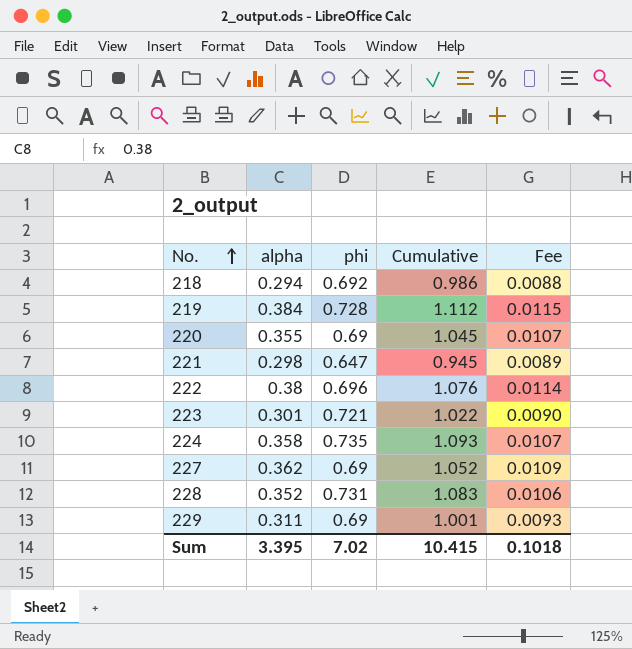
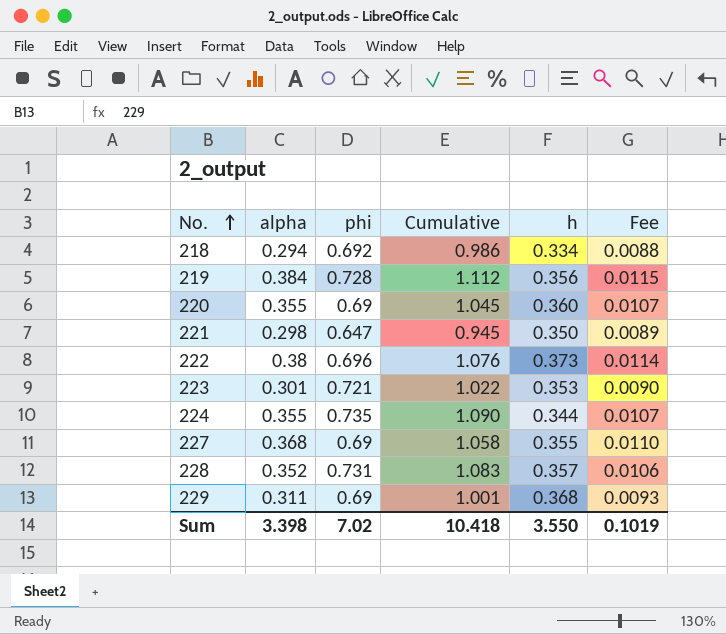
column h | position: none -> 5
224 | alpha: 0.358 -> 0.355
224 | Cumulative: 1.093 -> 1.090
227 | alpha: 0.362 -> 0.368
227 | Cumulative: 1.052 -> 1.058
227 | Fee: 0.0109 -> 0.0110
Sum | alpha: 3.395 -> 3.398
Sum | Cumulative: 10.415 -> 10.418
Sum | Fee: 0.1018 -> 0.1019

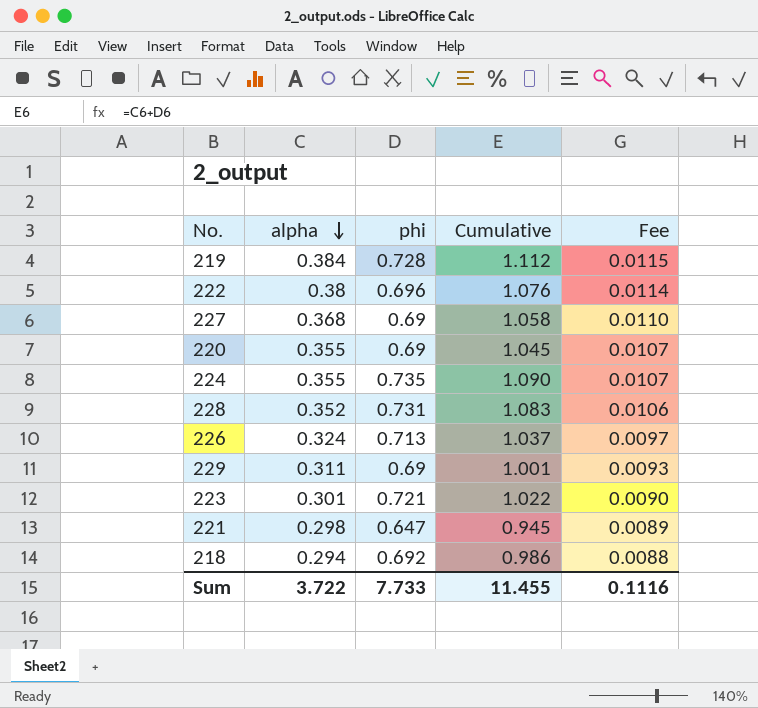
row order: No. ascending -> alpha descending
column h | position: 5 -> none
row 226: none -> 0.324 | 0.713 | 1.037 | 0.0097
Sum | alpha: 3.398 -> 3.722
Sum | phi: 7.02 -> 7.733
Sum | Cumulative: 10.418 -> 11.455
Sum | Fee: 0.1019 -> 0.1116

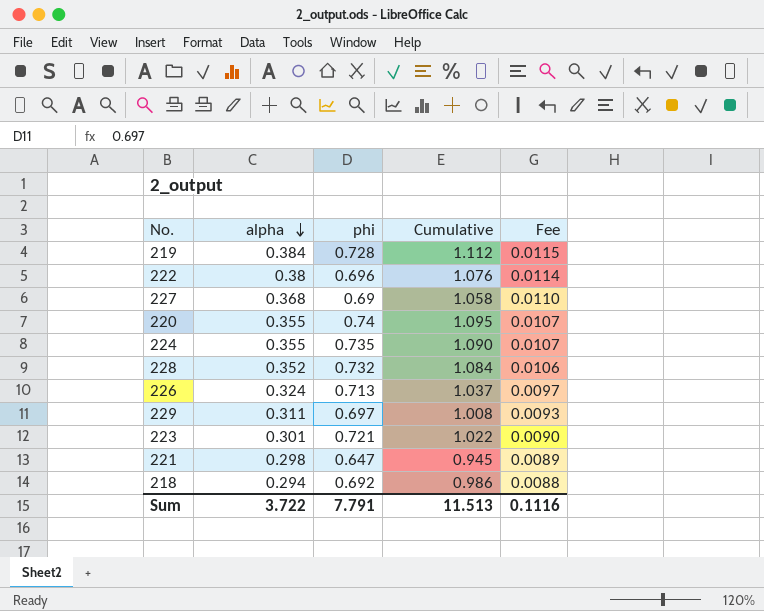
220 | phi: 0.69 -> 0.74
220 | Cumulative: 1.045 -> 1.095
228 | phi: 0.731 -> 0.732
228 | Cumulative: 1.083 -> 1.084
229 | phi: 0.69 -> 0.697
229 | Cumulative: 1.001 -> 1.008
Sum | phi: 7.733 -> 7.791
Sum | Cumulative: 11.455 -> 11.513

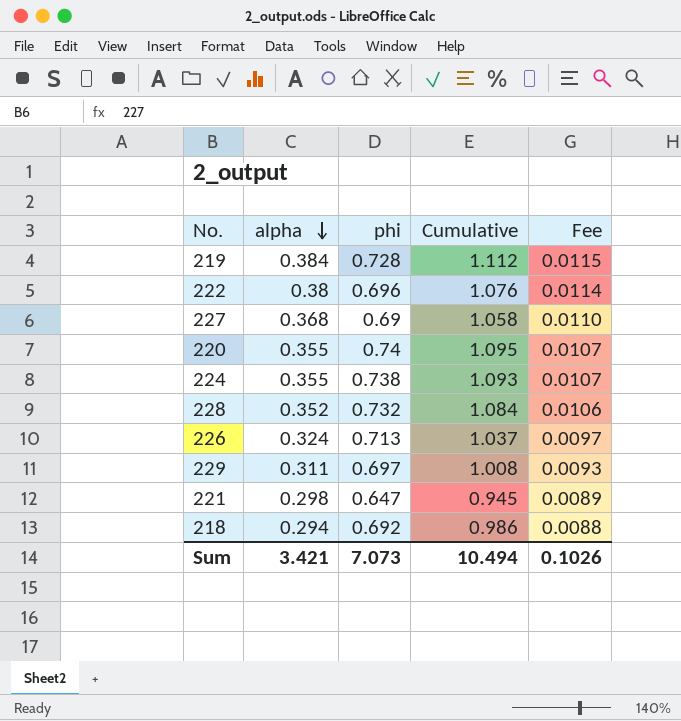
row 223: 0.301 | 0.721 | 1.022 | 0.0090 -> none
224 | phi: 0.735 -> 0.738
224 | Cumulative: 1.090 -> 1.093
Sum | alpha: 3.722 -> 3.421
Sum | phi: 7.791 -> 7.073
Sum | Cumulative: 11.513 -> 10.494
Sum | Fee: 0.1116 -> 0.1026

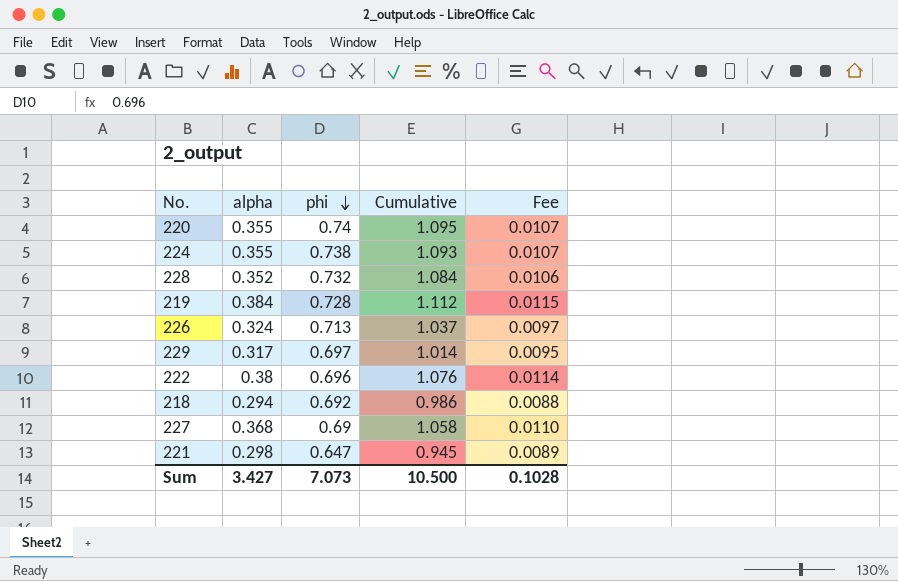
row order: alpha descending -> phi descending
229 | alpha: 0.311 -> 0.317
229 | Cumulative: 1.008 -> 1.014
229 | Fee: 0.0093 -> 0.0095
Sum | alpha: 3.421 -> 3.427
Sum | Cumulative: 10.494 -> 10.500
Sum | Fee: 0.1026 -> 0.1028

